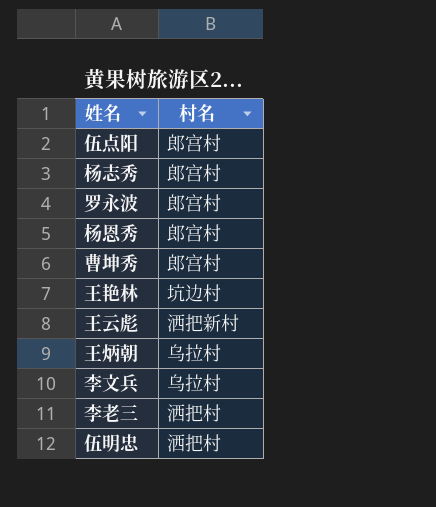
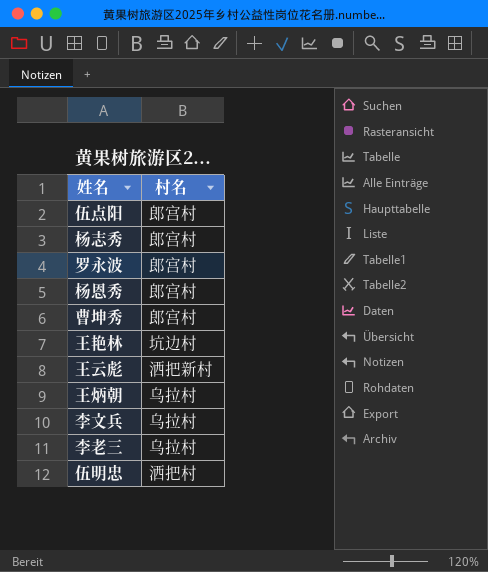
李老三 | 村名: 洒把村 -> 乌拉村

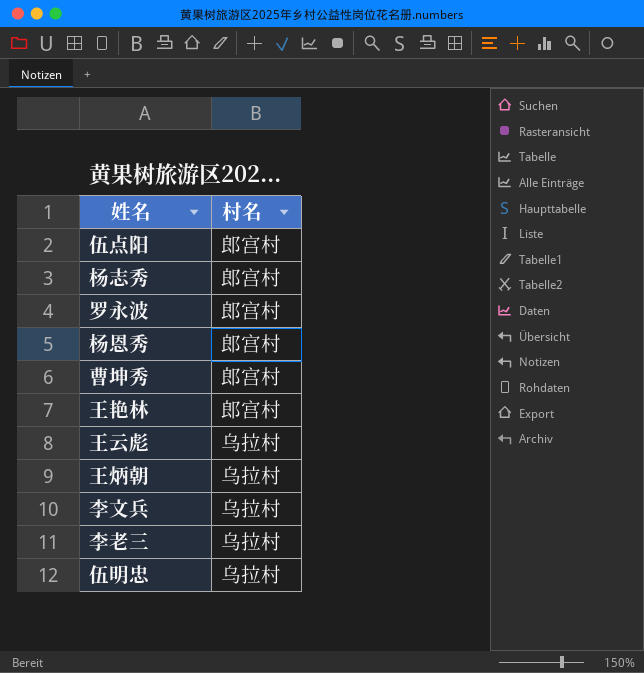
王艳林 | 村名: 坑边村 -> 郎宫村
王云彪 | 村名: 洒把新村 -> 乌拉村
伍明忠 | 村名: 洒把村 -> 乌拉村

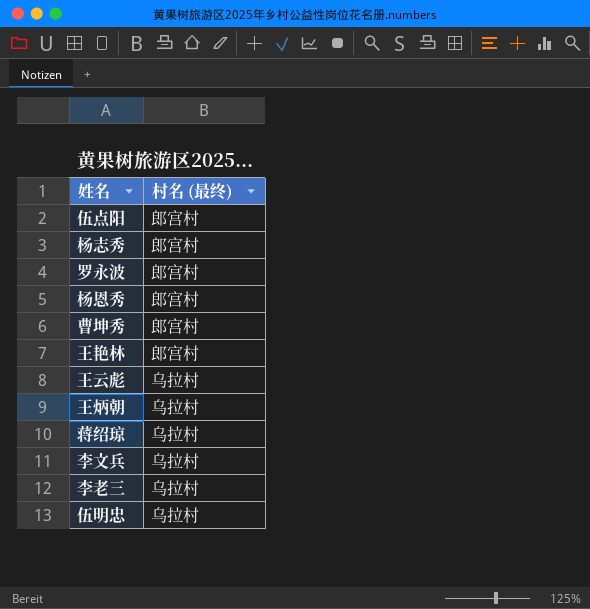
column name: 村名 -> 村名 (最终)
row 蒋绍琼: none -> 乌拉村

